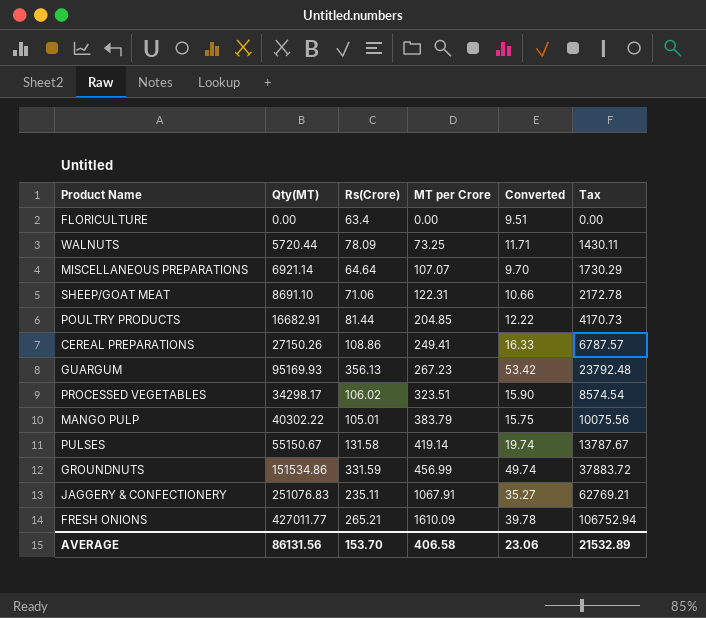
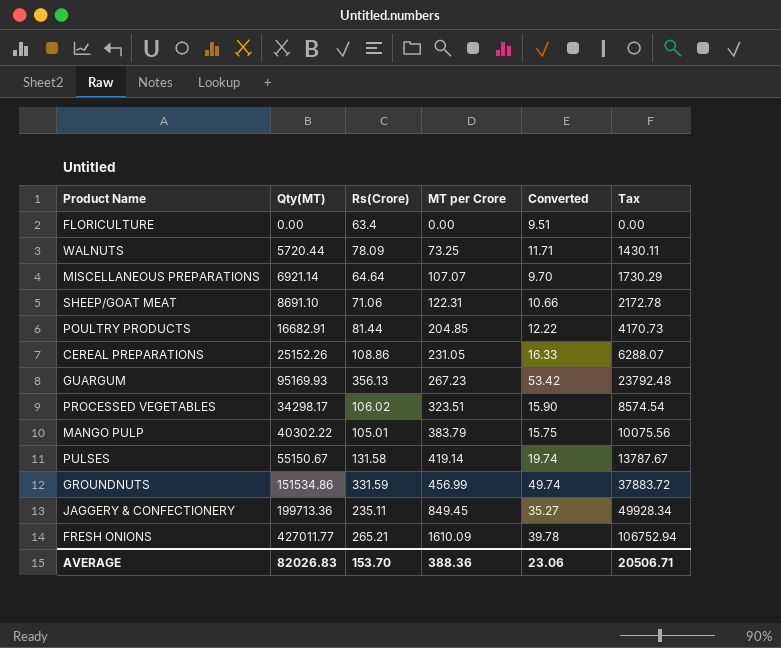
CEREAL PREPARATIONS | Qty(MT): 27150.26 -> 25152.26
CEREAL PREPARATIONS | MT per Crore: 249.41 -> 231.05
CEREAL PREPARATIONS | Tax: 6787.57 -> 6288.07
JAGGERY & CONFECTIONERY | Qty(MT): 251076.83 -> 199713.36
JAGGERY & CONFECTIONERY | MT per Crore: 1067.91 -> 849.45
JAGGERY & CONFECTIONERY | Tax: 62769.21 -> 49928.34
AVERAGE | Qty(MT): 86131.56 -> 82026.83
AVERAGE | MT per Crore: 406.58 -> 388.36
AVERAGE | Tax: 21532.89 -> 20506.71

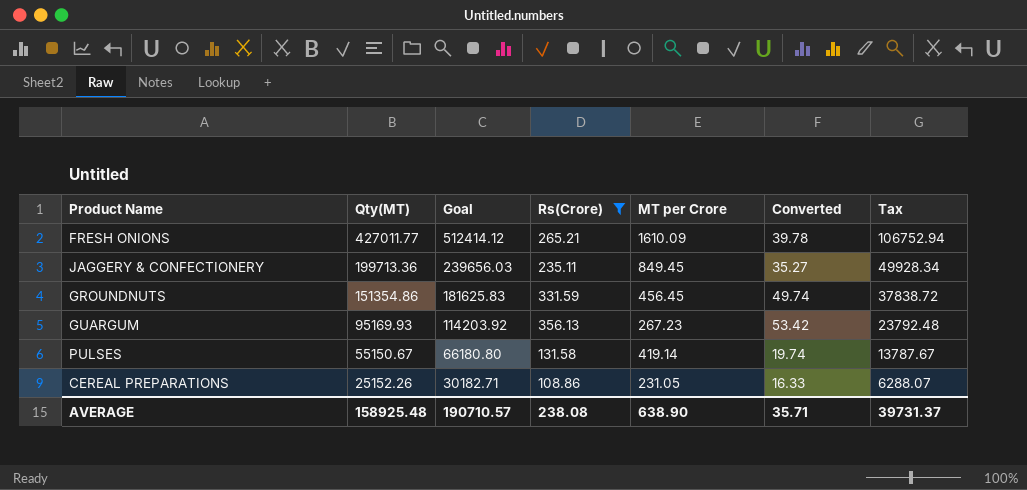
filter: none -> Rs(Crore) >= 108.86
row order: MT per Crore ascending -> Qty(MT) descending
column Goal | formula: none -> [Qty(MT)] * 1.2
GROUNDNUTS | Qty(MT): 151534.86 -> 151354.86
GROUNDNUTS | MT per Crore: 456.99 -> 456.45
GROUNDNUTS | Tax: 37883.72 -> 37838.72
AVERAGE | Qty(MT): 82026.83 -> 158925.48
AVERAGE | Rs(Crore): 153.70 -> 238.08
AVERAGE | MT per Crore: 388.36 -> 638.90
AVERAGE | Converted: 23.06 -> 35.71
AVERAGE | Tax: 20506.71 -> 39731.37

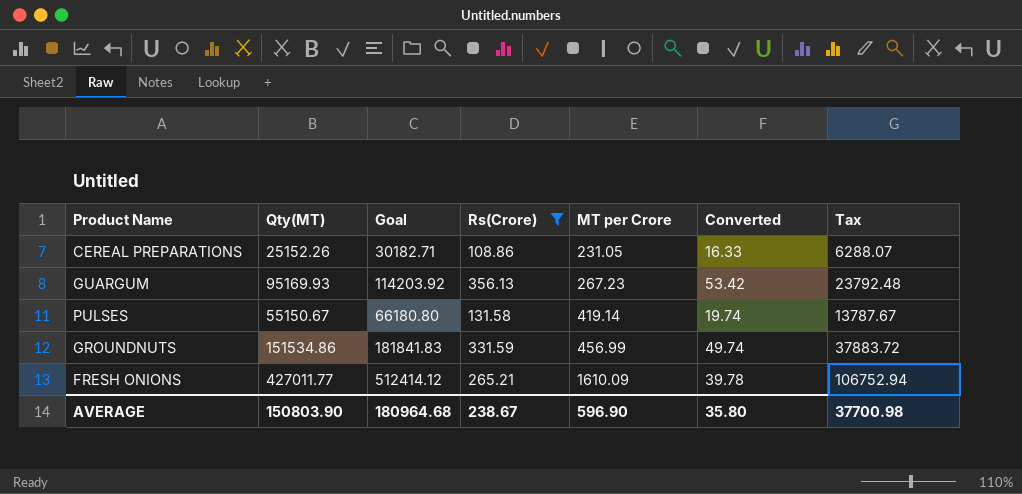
row order: Qty(MT) descending -> MT per Crore ascending
row JAGGERY & CONFECTIONERY: 199713.36 | 239656.03 | 235.11 | 849.45 | 35.27 | 49928.34 -> none
GROUNDNUTS | Qty(MT): 151354.86 -> 151534.86
GROUNDNUTS | Goal: 181625.83 -> 181841.83
GROUNDNUTS | MT per Crore: 456.45 -> 456.99
GROUNDNUTS | Tax: 37838.72 -> 37883.72
AVERAGE | Qty(MT): 158925.48 -> 150803.90
AVERAGE | Goal: 190710.57 -> 180964.68
AVERAGE | Rs(Crore): 238.08 -> 238.67
AVERAGE | MT per Crore: 638.90 -> 596.90
AVERAGE | Converted: 35.71 -> 35.80
AVERAGE | Tax: 39731.37 -> 37700.98

